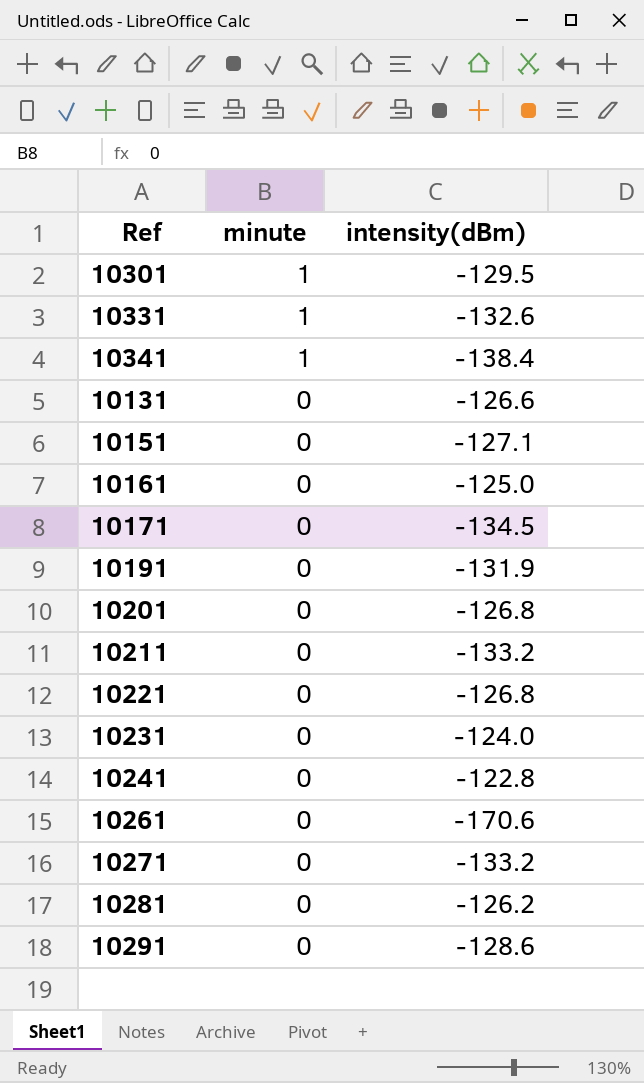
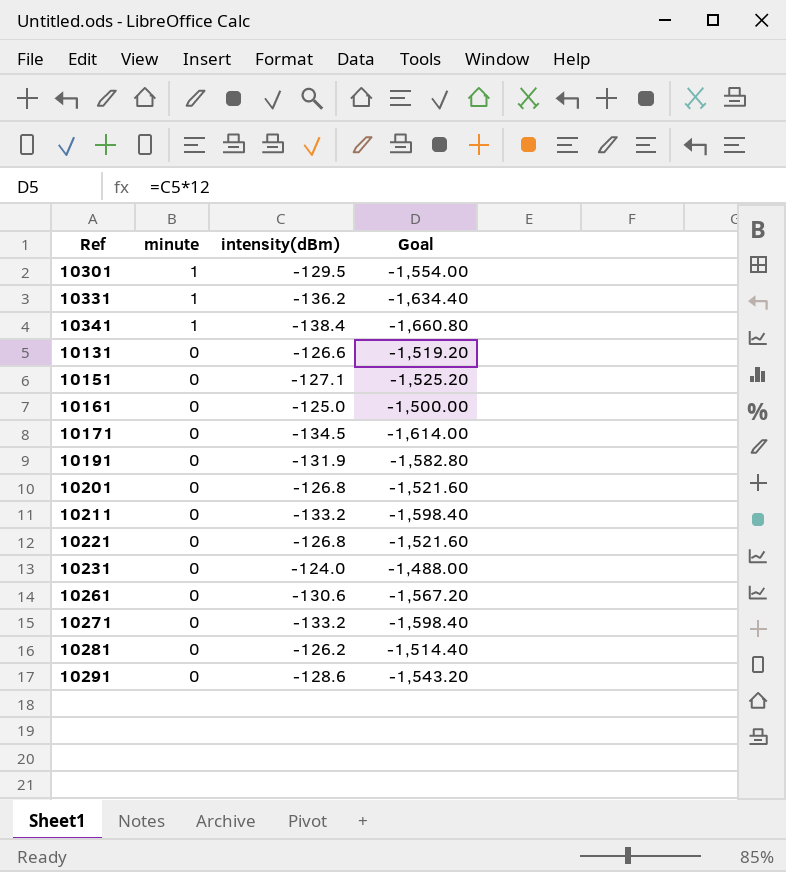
column Goal | formula: none -> [intensity(dBm)] * 12
row 10241: 0 | -122.8 -> none
10331 | intensity(dBm): -132.6 -> -136.2
10261 | intensity(dBm): -170.6 -> -130.6

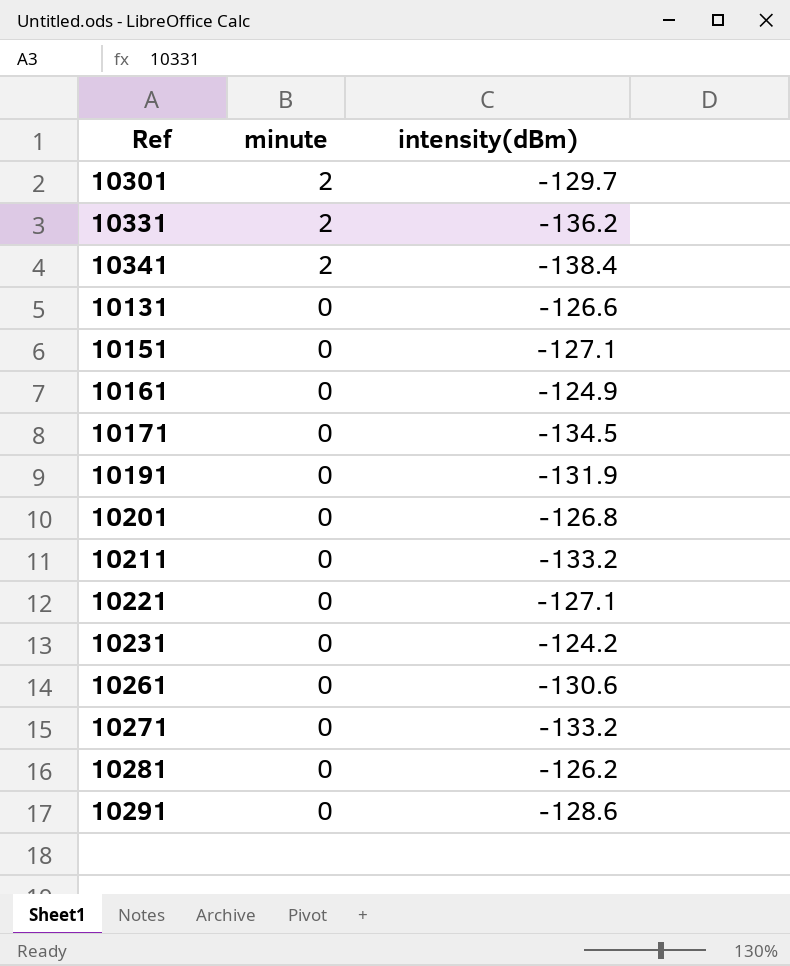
column Goal | formula: [intensity(dBm)] * 12 -> none
10301 | minute: 1 -> 2
10301 | intensity(dBm): -129.5 -> -129.7
10331 | minute: 1 -> 2
10341 | minute: 1 -> 2
10161 | intensity(dBm): -125.0 -> -124.9
10221 | intensity(dBm): -126.8 -> -127.1
10231 | intensity(dBm): -124.0 -> -124.2

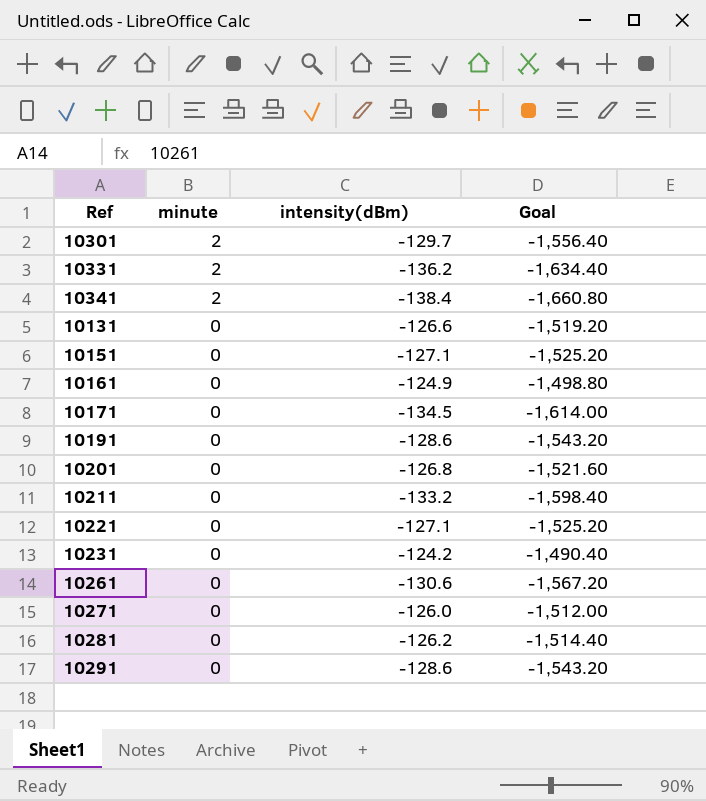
column Goal | formula: none -> [intensity(dBm)] * 12
10191 | intensity(dBm): -131.9 -> -128.6
10271 | intensity(dBm): -133.2 -> -126.0

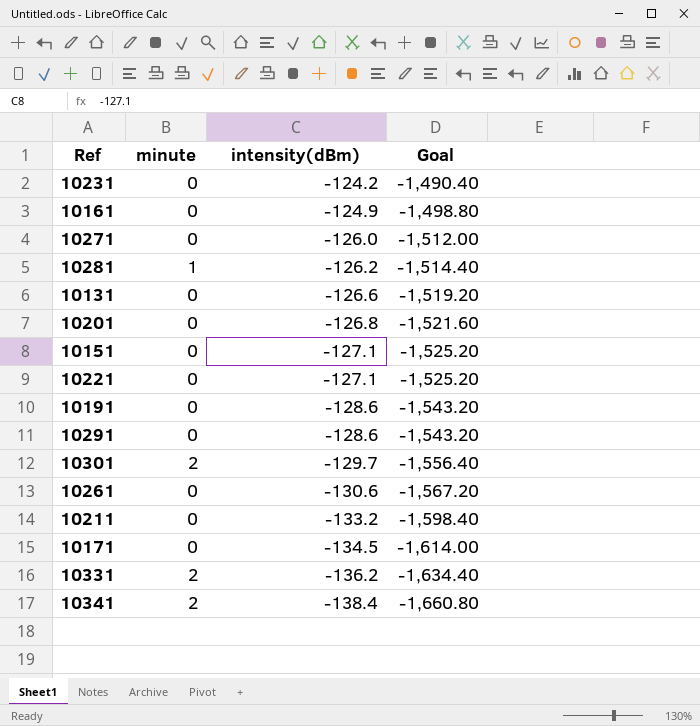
row order: minute descending -> intensity(dBm) descending
10281 | minute: 0 -> 1

